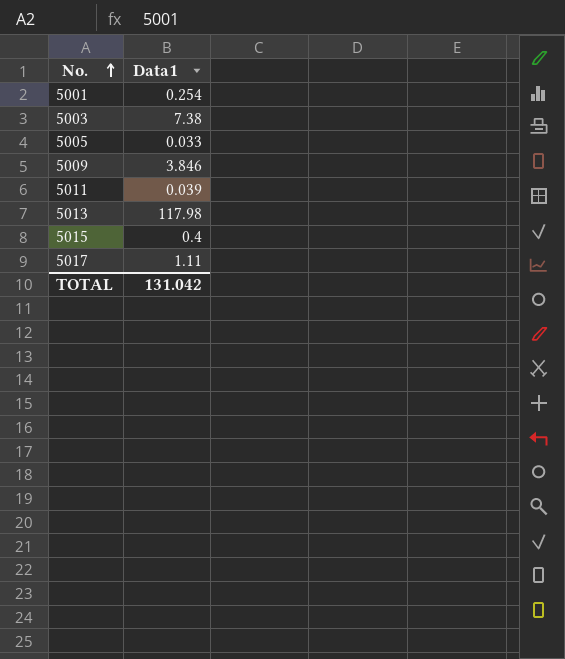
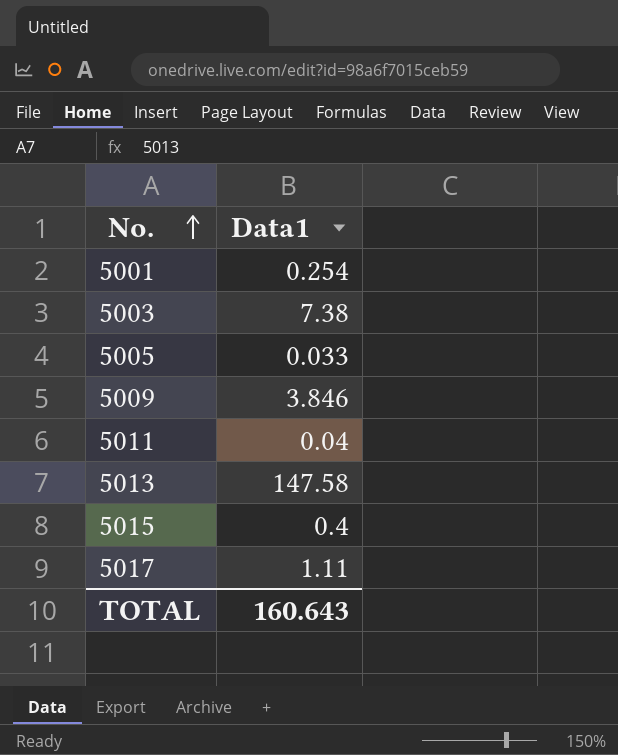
5011 | Data1: 0.039 -> 0.04
5013 | Data1: 117.98 -> 147.58
TOTAL | Data1: 131.042 -> 160.643

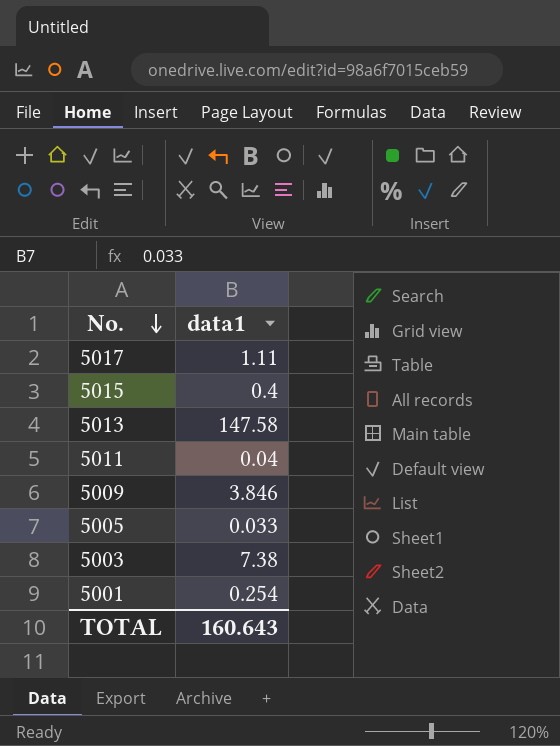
row order: No. ascending -> No. descending
column name: Data1 -> data1

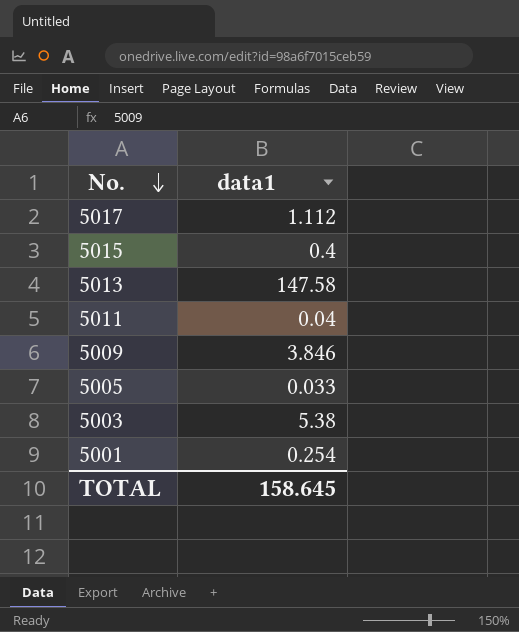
5017 | data1: 1.11 -> 1.112
5003 | data1: 7.38 -> 5.38
TOTAL | data1: 160.643 -> 158.645

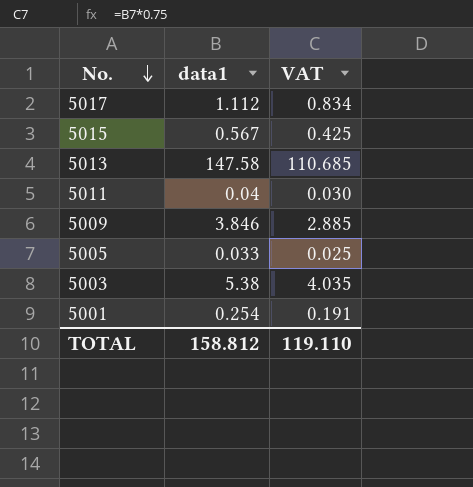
column VAT | formula: none -> [data1] * 0.75
5015 | data1: 0.4 -> 0.567
TOTAL | data1: 158.645 -> 158.812

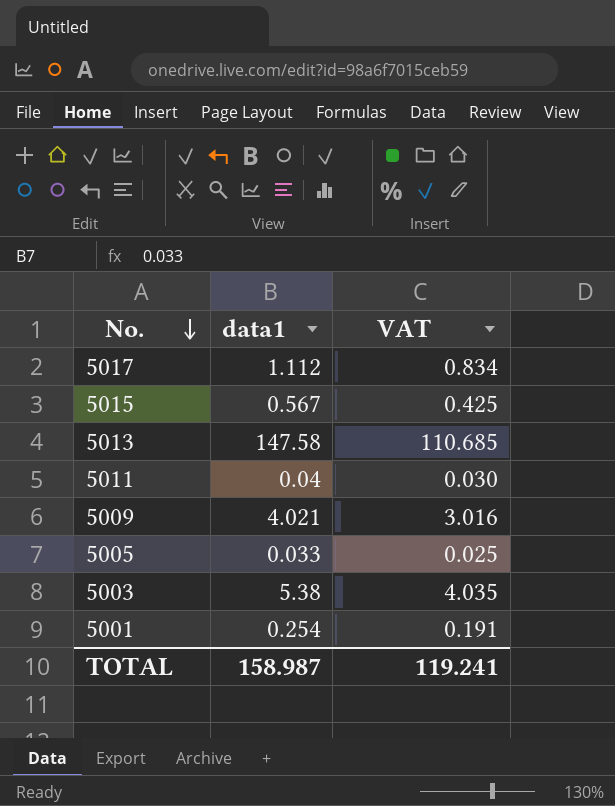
5009 | data1: 3.846 -> 4.021
5009 | VAT: 2.885 -> 3.016
TOTAL | data1: 158.812 -> 158.987
TOTAL | VAT: 119.110 -> 119.241

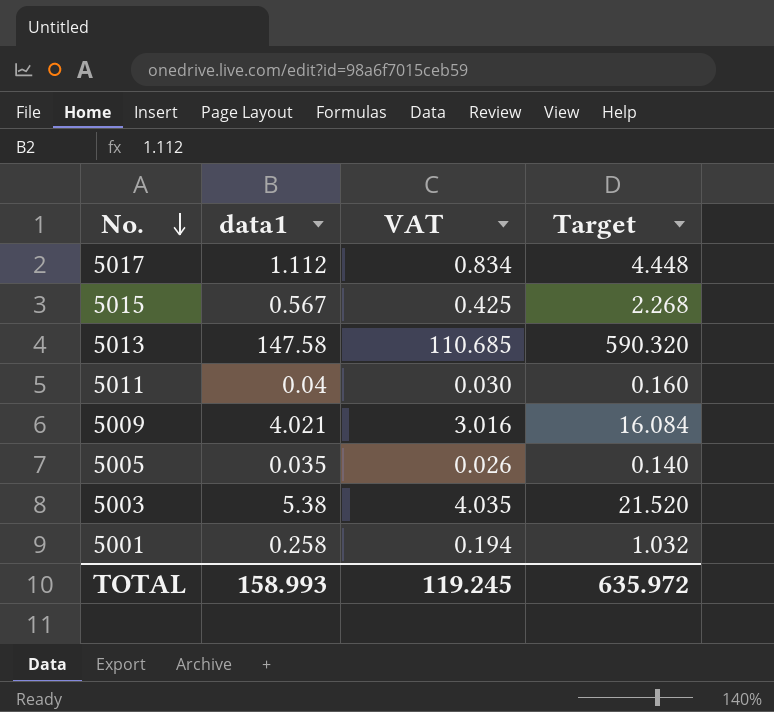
column Target | formula: none -> [data1] * 4
5005 | data1: 0.033 -> 0.035
5005 | VAT: 0.025 -> 0.026
5001 | data1: 0.254 -> 0.258
5001 | VAT: 0.191 -> 0.194
TOTAL | data1: 158.987 -> 158.993
TOTAL | VAT: 119.241 -> 119.245

